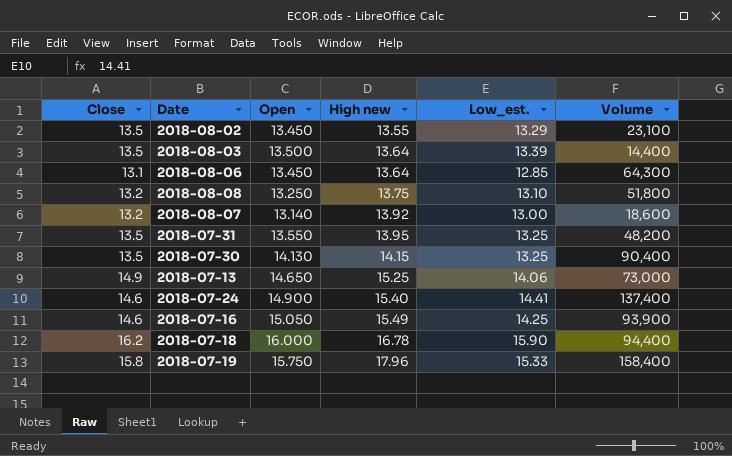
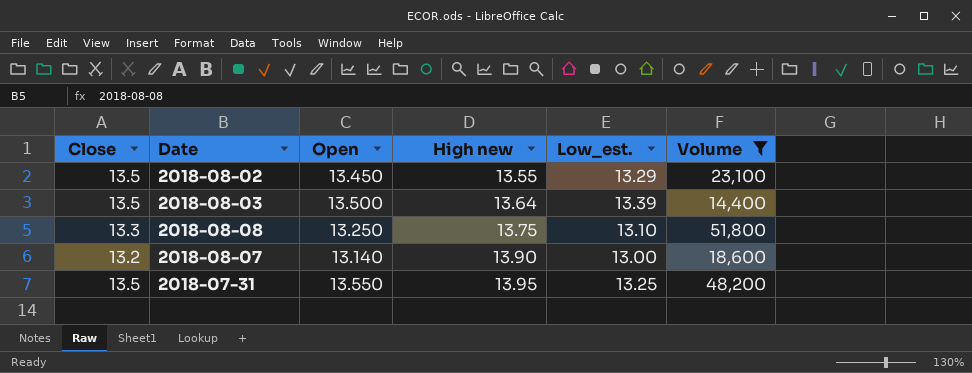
filter: none -> Volume <= 51,800
2018-08-08 | Close: 13.2 -> 13.3
2018-08-07 | High new: 13.92 -> 13.90

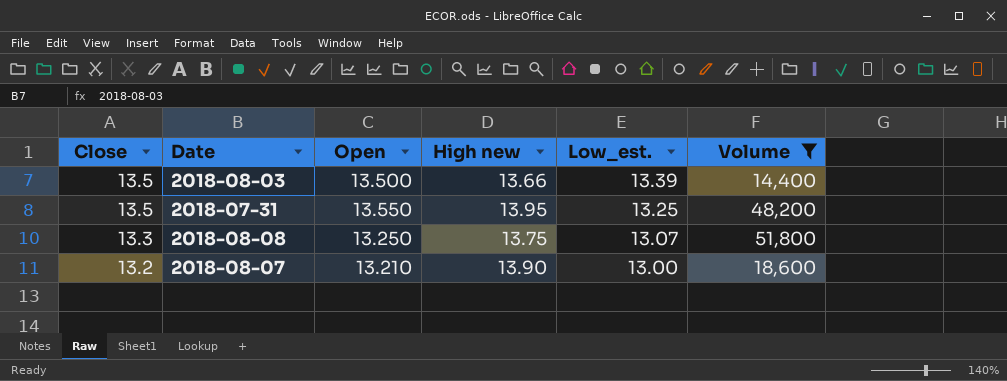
row order: High new ascending -> Close descending
row 2018-08-02: 13.5 | 13.450 | 13.55 | 13.29 | 23,100 -> none
2018-08-03 | High new: 13.64 -> 13.66
2018-08-08 | Low_est.: 13.10 -> 13.07
2018-08-07 | Open: 13.140 -> 13.210

